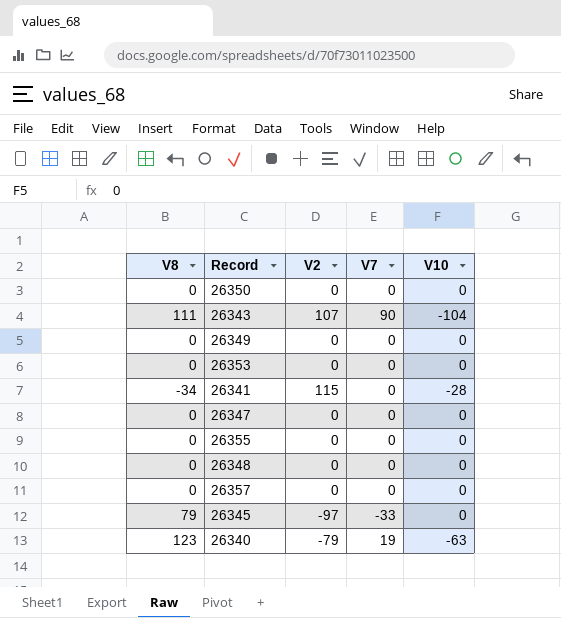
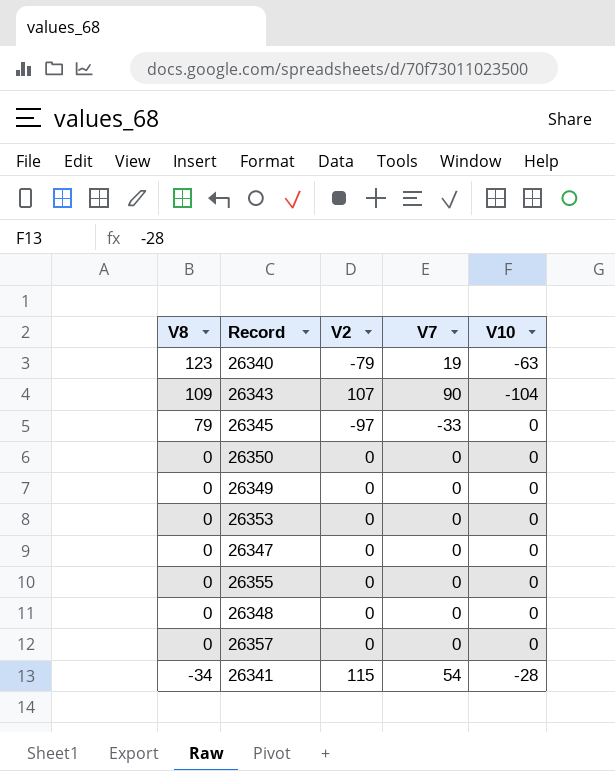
row order: none -> V8 descending
26343 | V8: 111 -> 109
26341 | V7: 0 -> 54

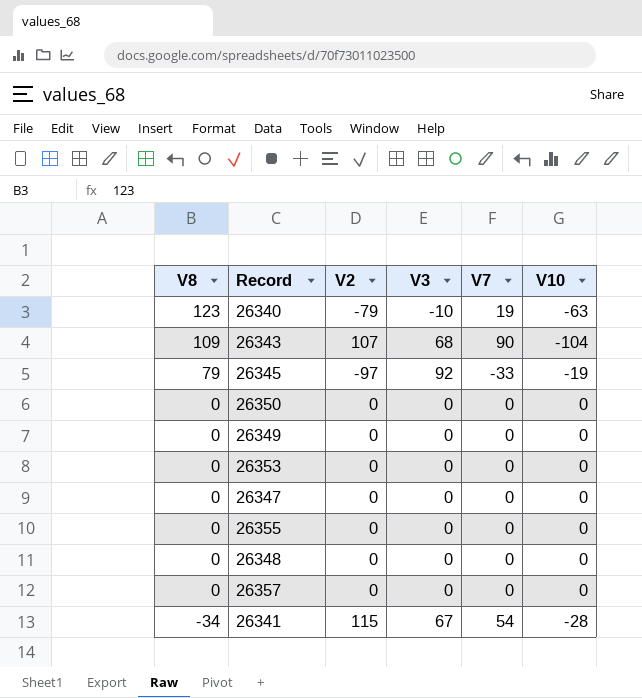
column V3 | position: none -> 4
26345 | V10: 0 -> -19

